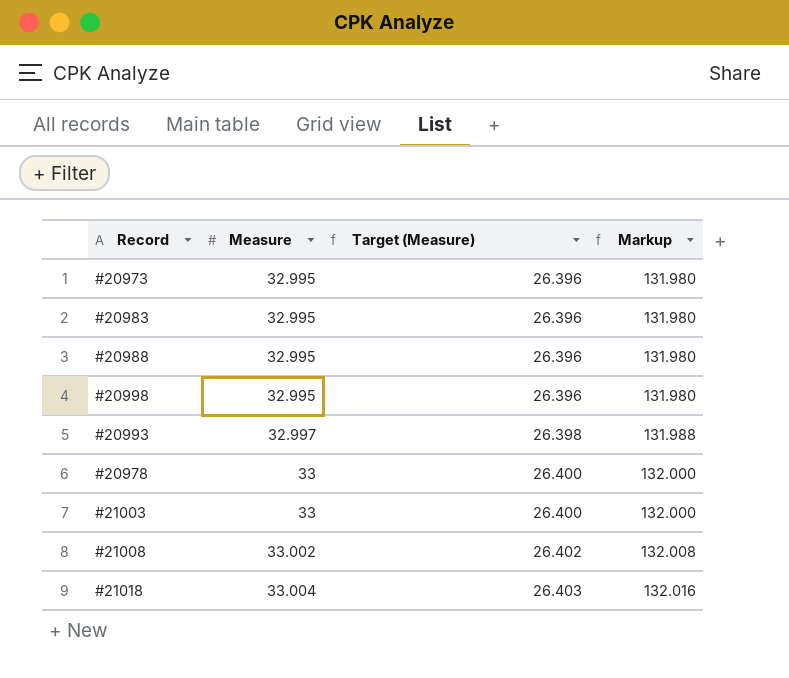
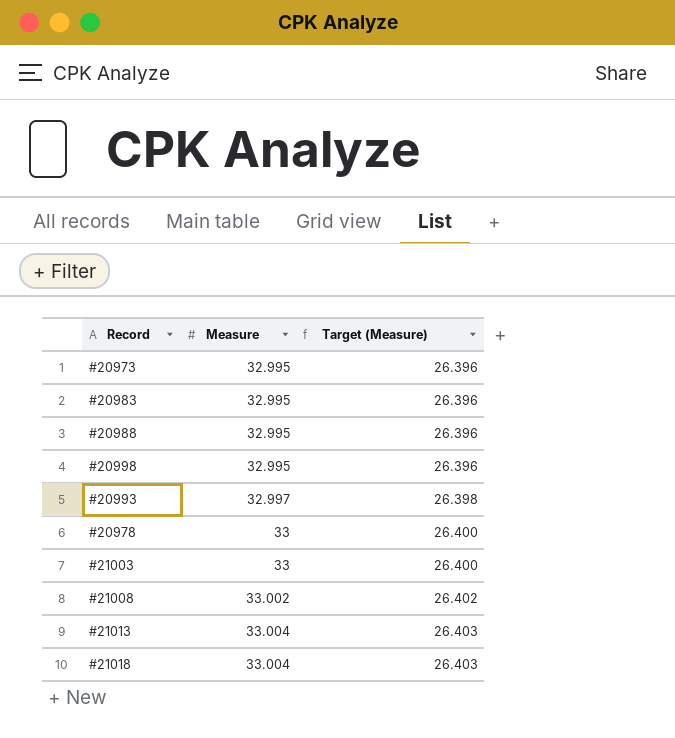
column Markup | formula: [Measure] * 4 -> none
row #21013: none -> 33.004 | 26.403

